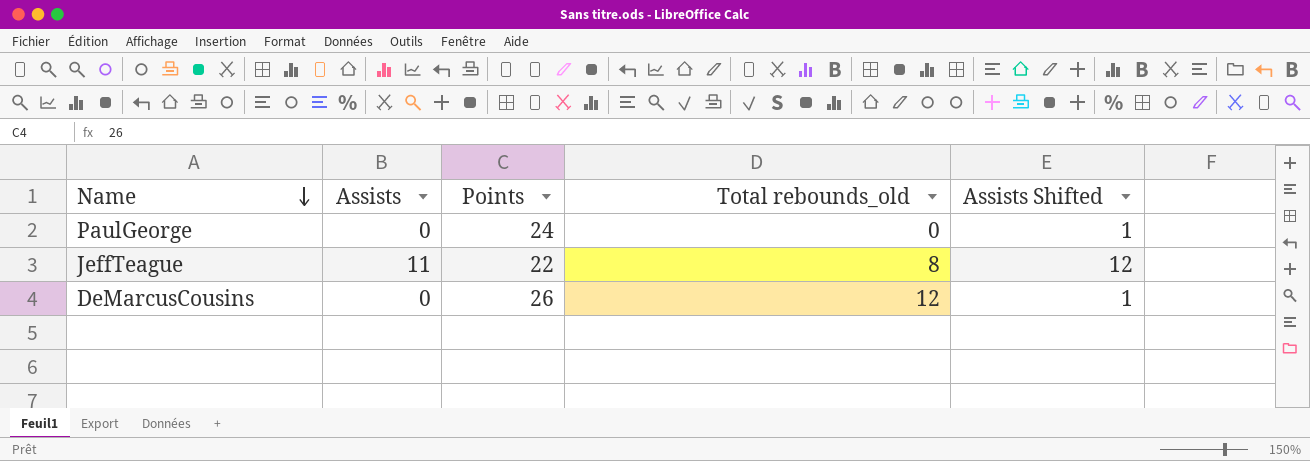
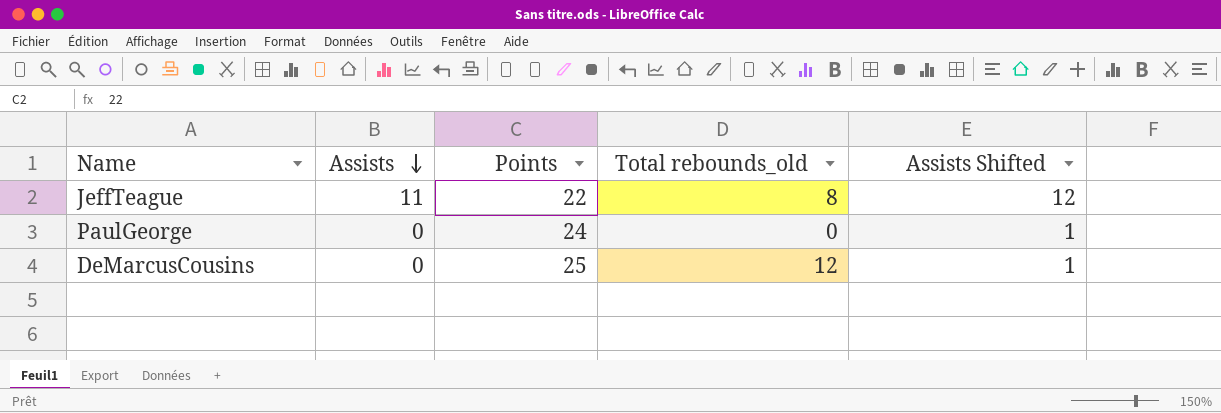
row order: Name descending -> Assists descending
DeMarcusCousins | Points: 26 -> 25

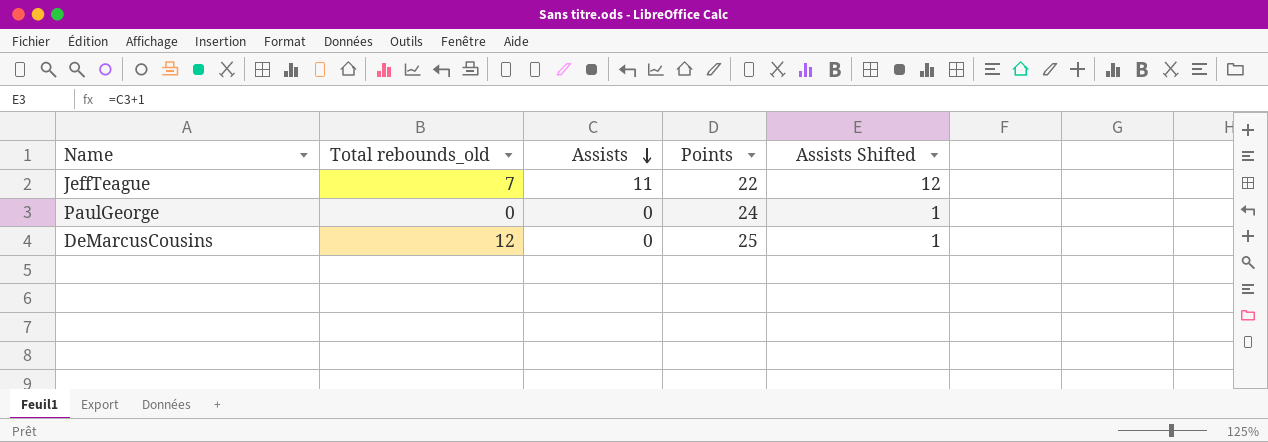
column Total rebounds_old | position: 4 -> 2
JeffTeague | Total rebounds_old: 8 -> 7

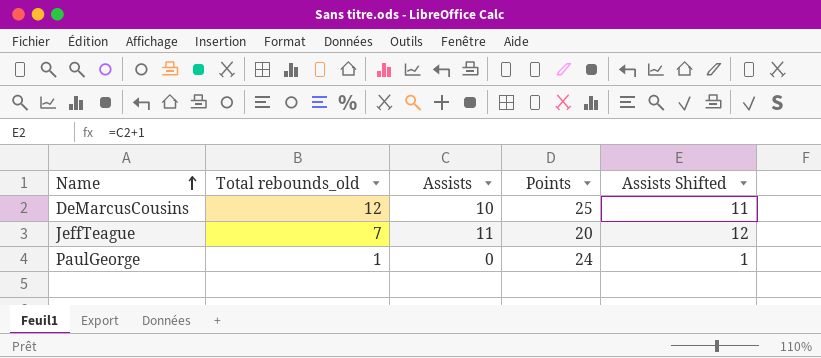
row order: Assists descending -> Name ascending
DeMarcusCousins | Assists: 0 -> 10
DeMarcusCousins | Assists Shifted: 1 -> 11
JeffTeague | Points: 22 -> 20
PaulGeorge | Total rebounds_old: 0 -> 1

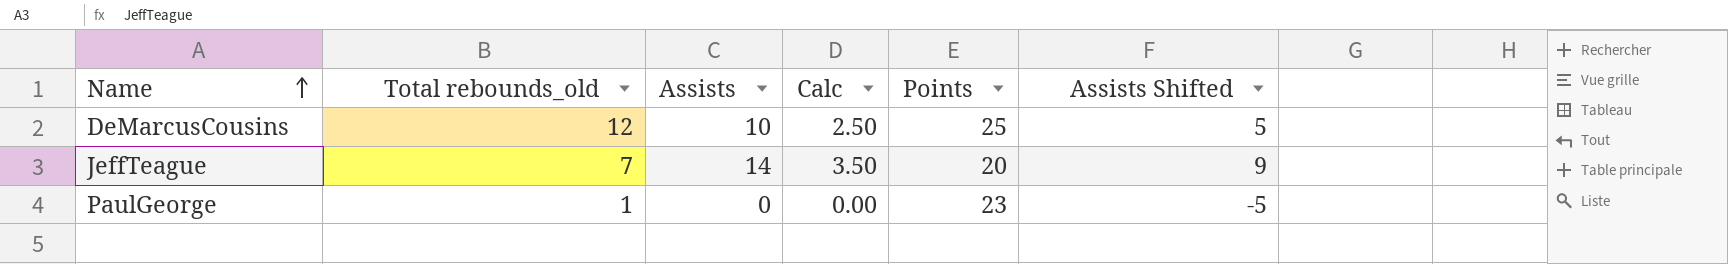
column Calc | formula: none -> [Assists] * 0.25
column Assists Shifted | formula: [Assists] + 1 -> [Assists] - 5
JeffTeague | Assists: 11 -> 14
PaulGeorge | Points: 24 -> 23

